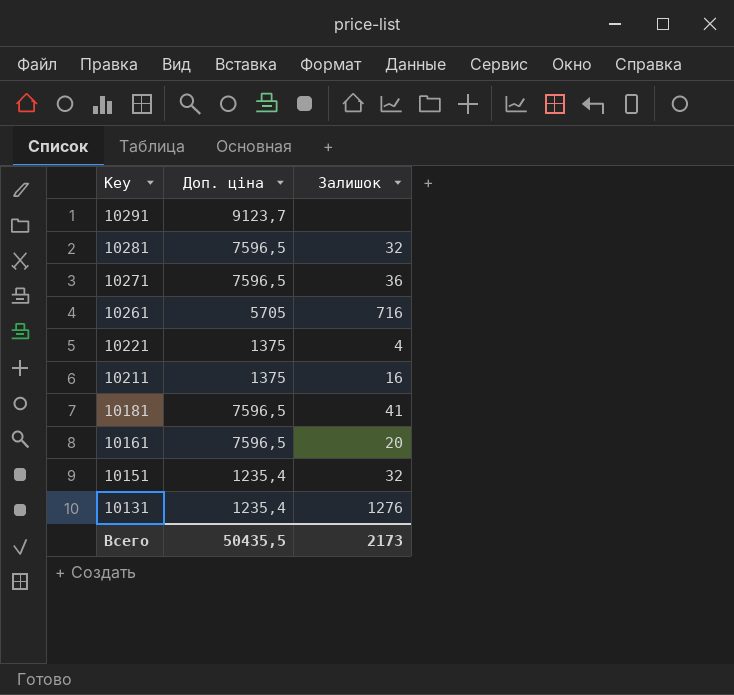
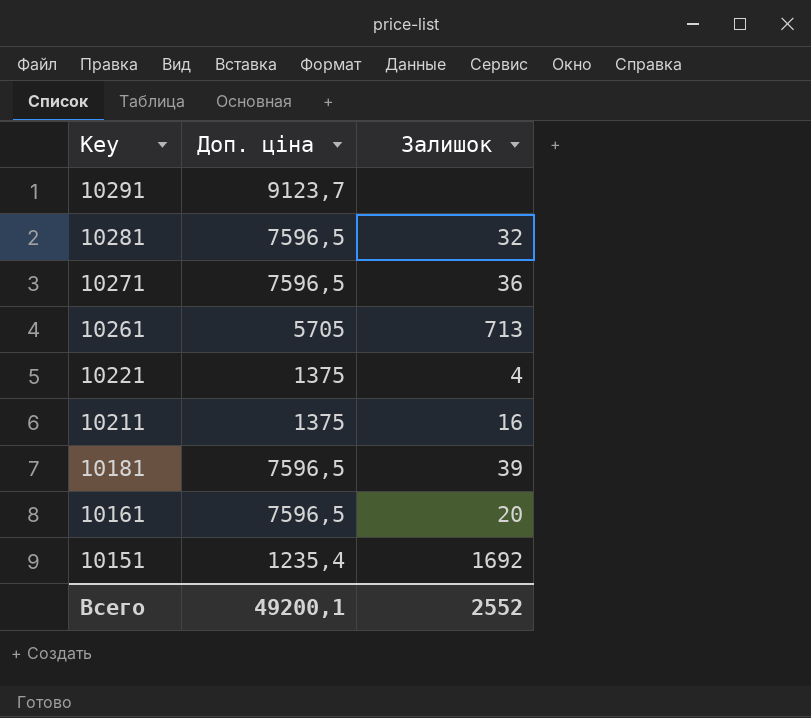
row 10131: 1235,4 | 1276 -> none
10261 | Залишок: 716 -> 713
10181 | Залишок: 41 -> 39
10151 | Залишок: 32 -> 1692
Всего | Доп. ціна: 50435,5 -> 49200,1
Всего | Залишок: 2173 -> 2552

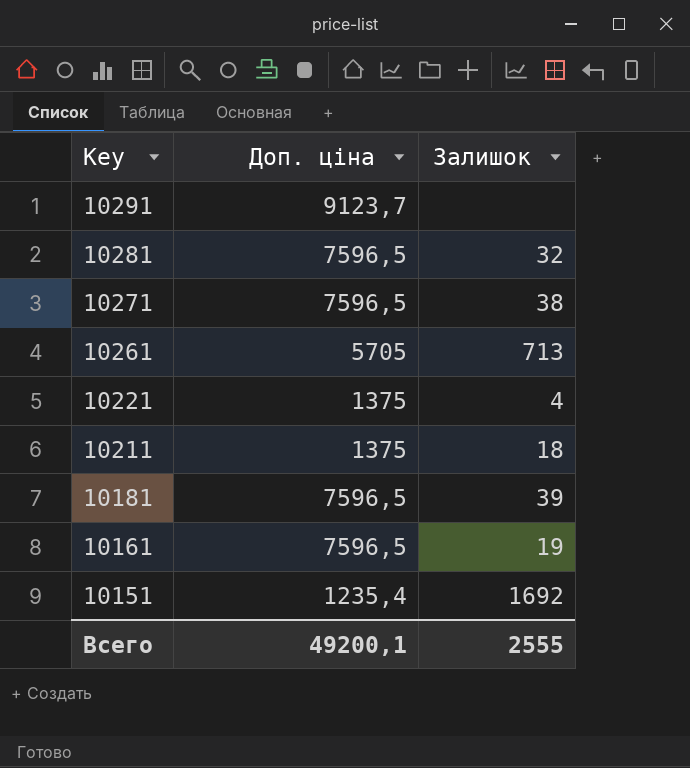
10271 | Залишок: 36 -> 38
10211 | Залишок: 16 -> 18
10161 | Залишок: 20 -> 19
Всего | Залишок: 2552 -> 2555

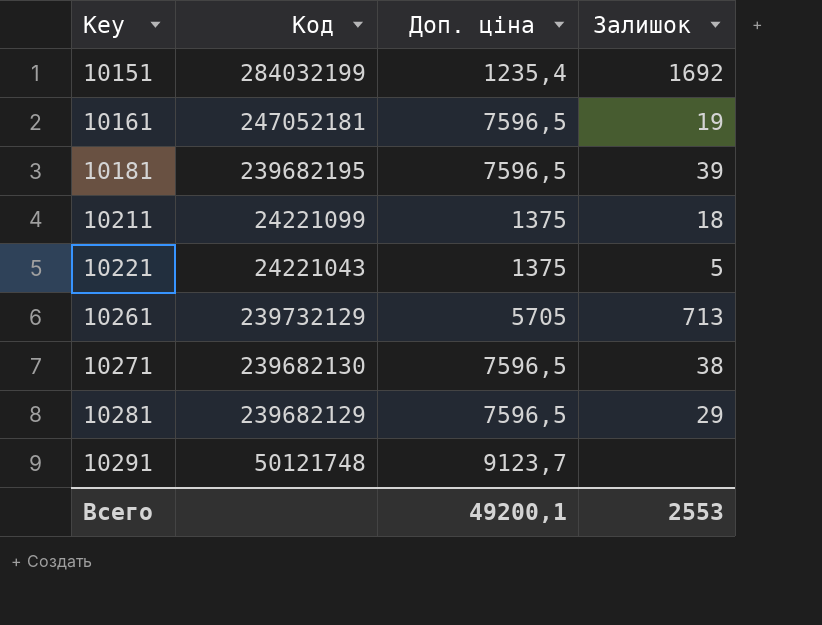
row order: Key descending -> Key ascending
column Код | position: none -> 2
10221 | Залишок: 4 -> 5
10281 | Залишок: 32 -> 29
Всего | Залишок: 2555 -> 2553

